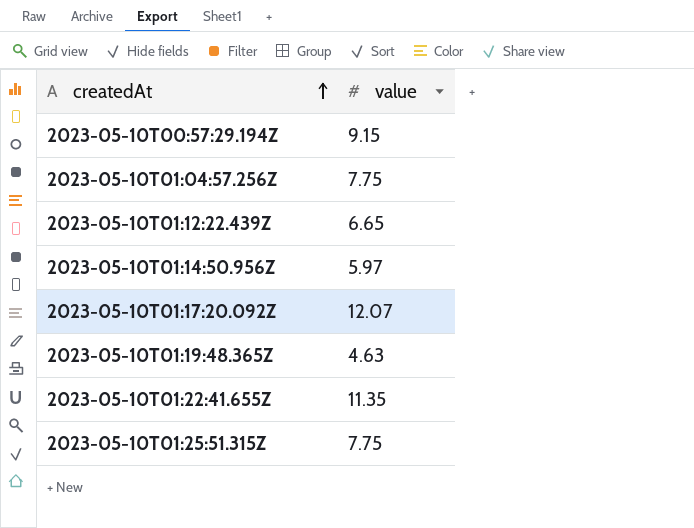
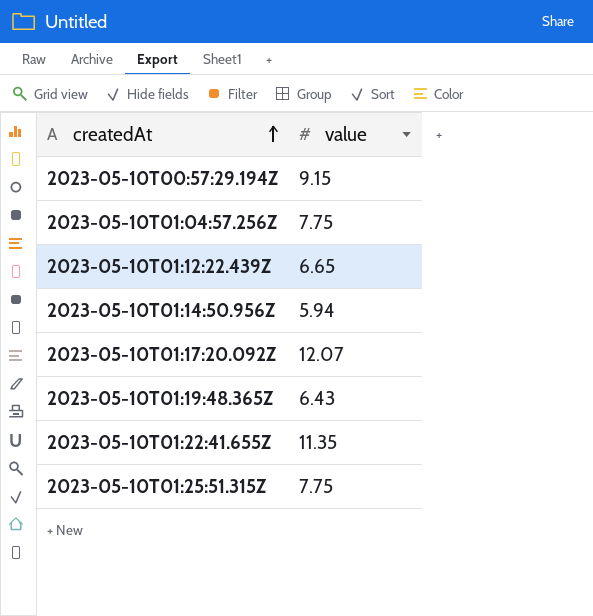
2023-05-10T01:14:50.956Z | value: 5.97 -> 5.94
2023-05-10T01:19:48.365Z | value: 4.63 -> 6.43

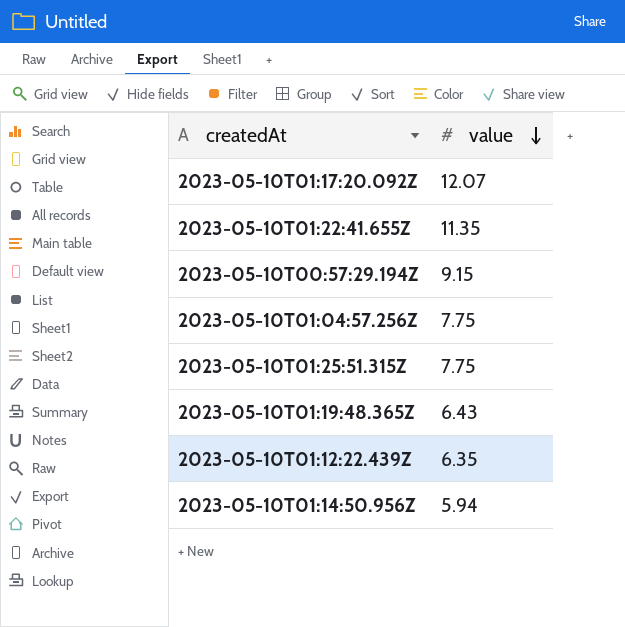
row order: createdAt ascending -> value descending
2023-05-10T01:12:22.439Z | value: 6.65 -> 6.35

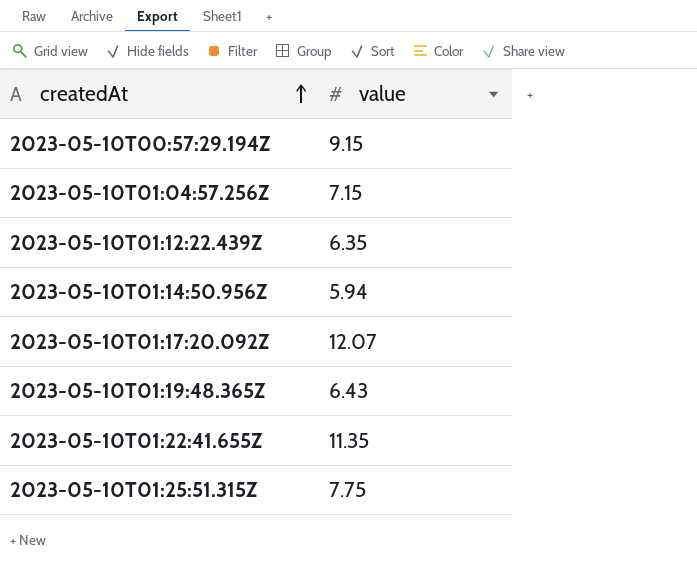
row order: value descending -> createdAt ascending
2023-05-10T01:04:57.256Z | value: 7.75 -> 7.15

